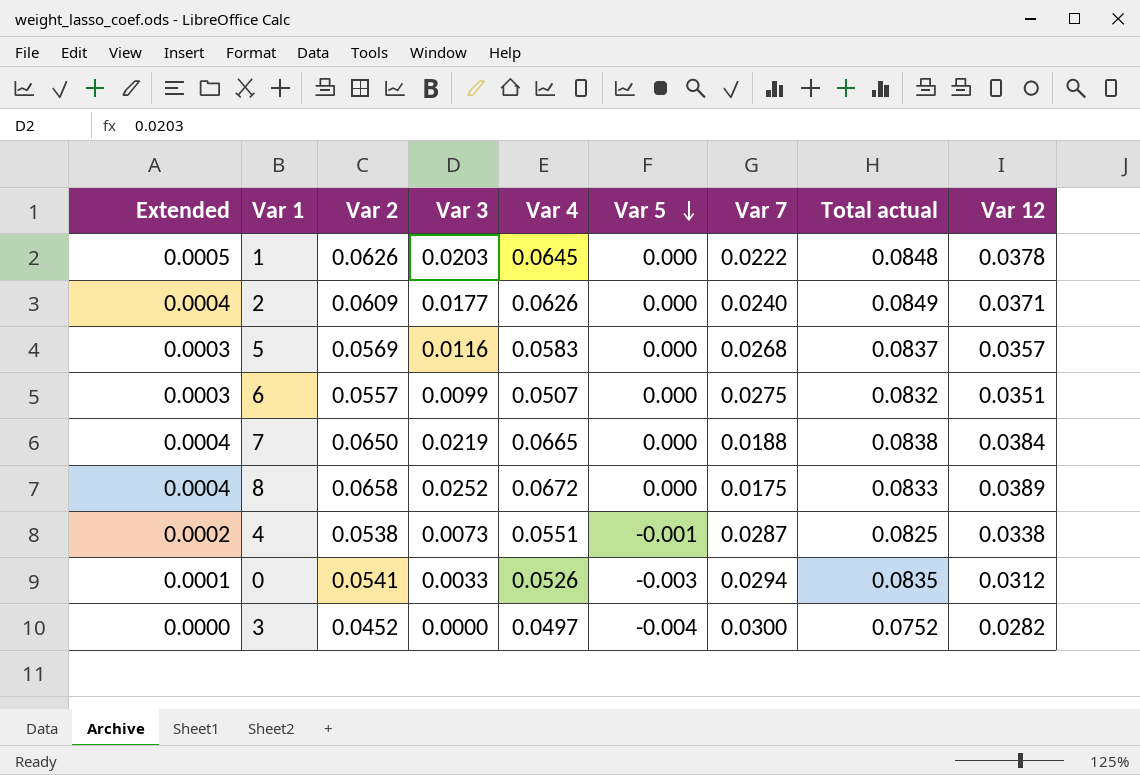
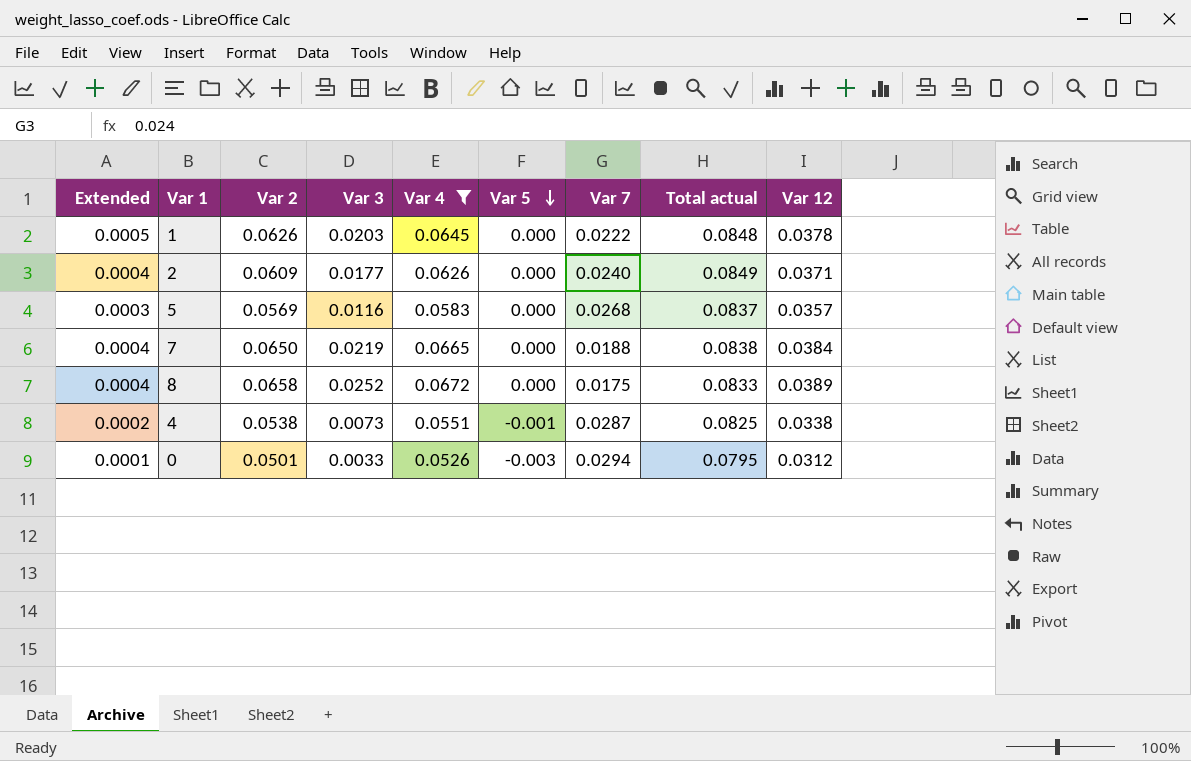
filter: none -> Var 4 >= 0.0526
0 | Var 2: 0.0541 -> 0.0501
0 | Total actual: 0.0835 -> 0.0795

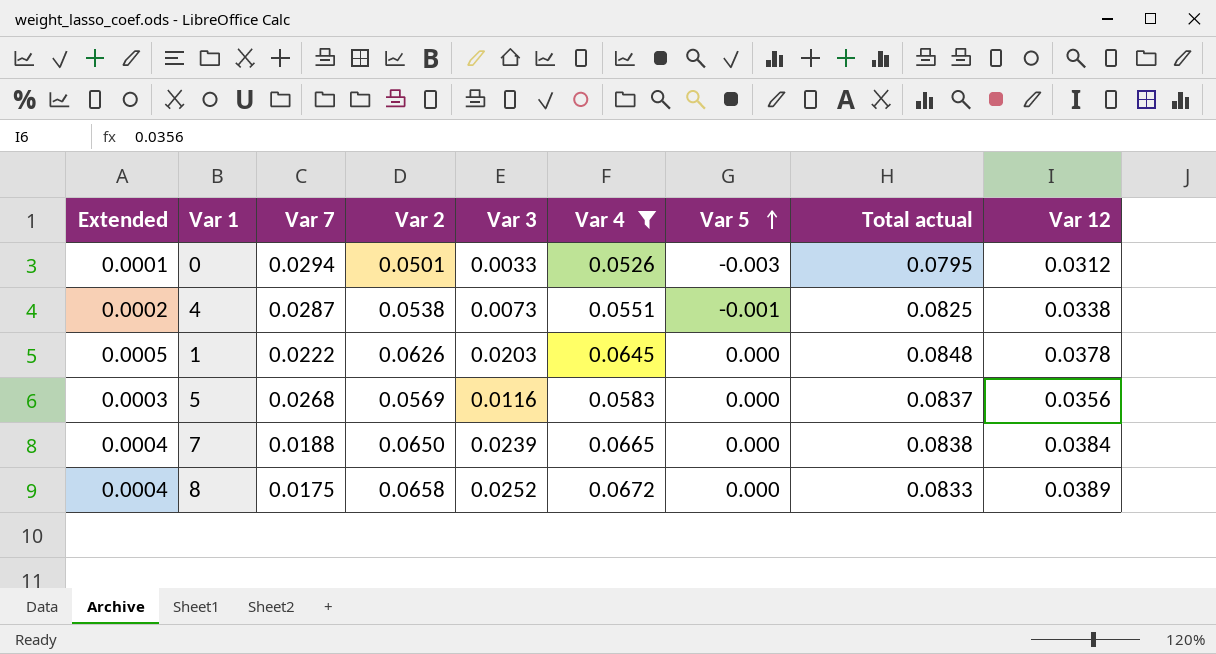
row order: Var 5 descending -> Var 5 ascending
column Var 7 | position: 7 -> 3
row 2: 0.0004 | 0.0609 | 0.0177 | 0.0626 | 0.000 | 0.0240 | 0.0849 | 0.0371 -> none
5 | Var 12: 0.0357 -> 0.0356
7 | Var 3: 0.0219 -> 0.0239

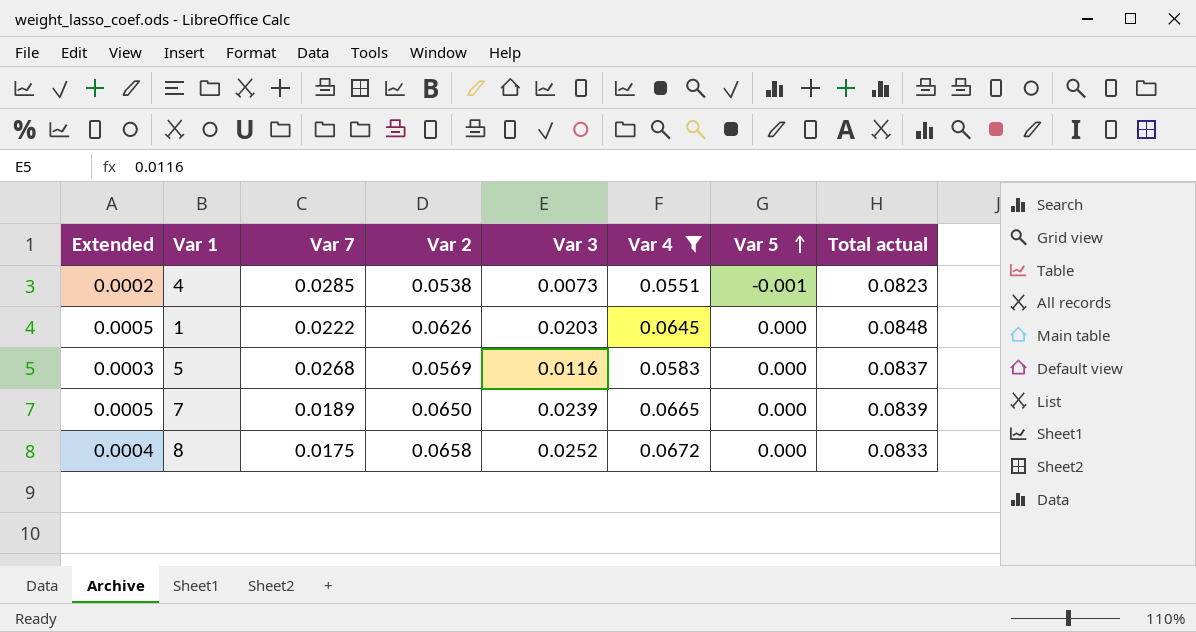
column Var 12 | position: 9 -> none
row 0: 0.0001 | 0.0294 | 0.0501 | 0.0033 | 0.0526 | -0.003 | 0.0795 | 0.0312 -> none
4 | Var 7: 0.0287 -> 0.0285
4 | Total actual: 0.0825 -> 0.0823
7 | Extended: 0.0004 -> 0.0005
7 | Var 7: 0.0188 -> 0.0189
7 | Total actual: 0.0838 -> 0.0839

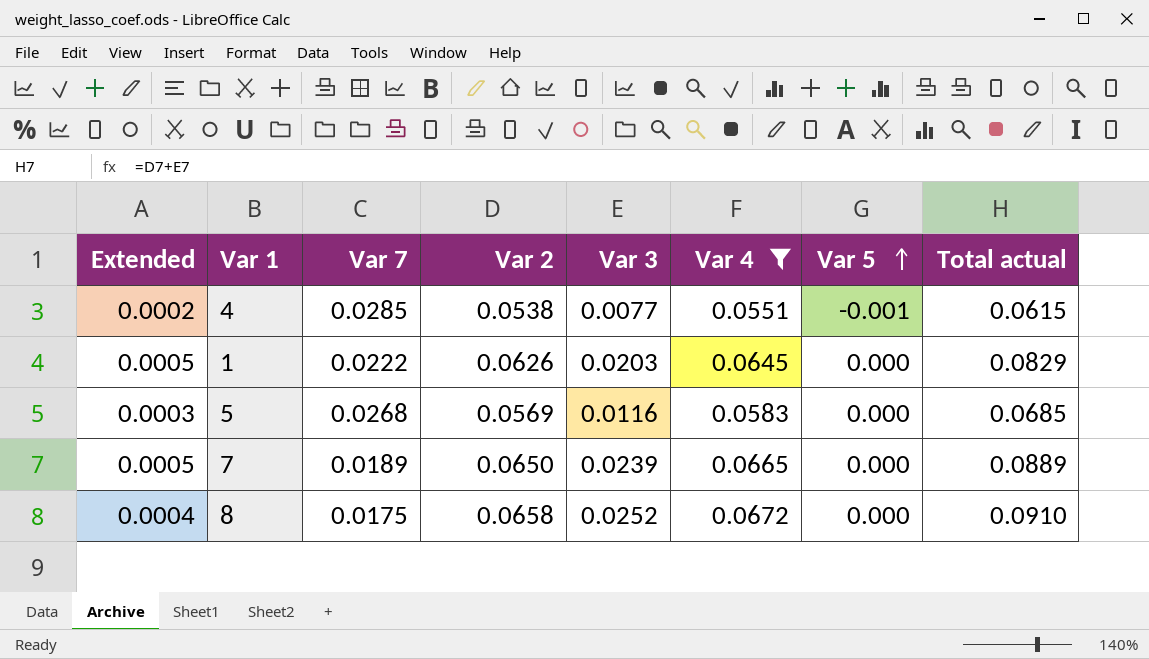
column Total actual | formula: [Var 7] + [Var 2] -> [Var 2] + [Var 3]
4 | Var 3: 0.0073 -> 0.0077

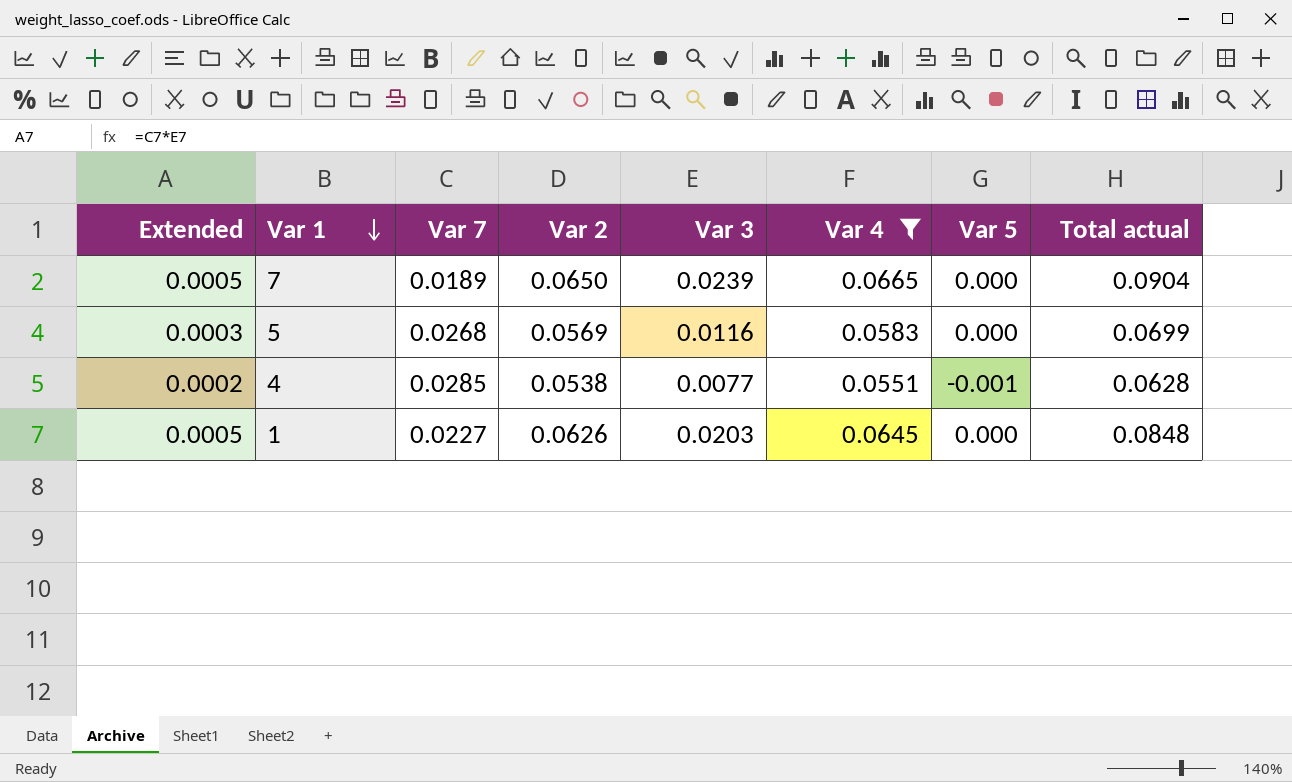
row order: Var 5 ascending -> Var 1 descending
column Total actual | formula: [Var 2] + [Var 3] -> [Var 3] + [Var 4]
row 8: 0.0004 | 0.0175 | 0.0658 | 0.0252 | 0.0672 | 0.000 | 0.0910 -> none
1 | Var 7: 0.0222 -> 0.0227

